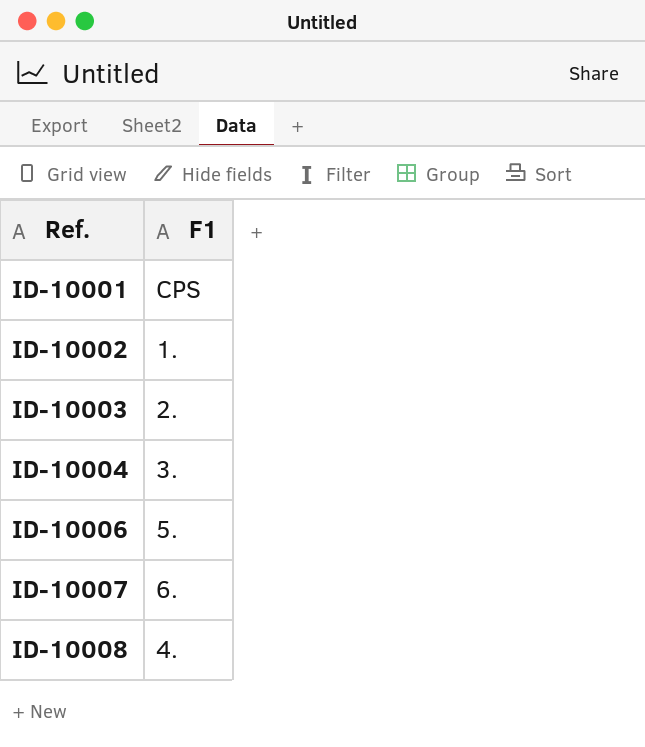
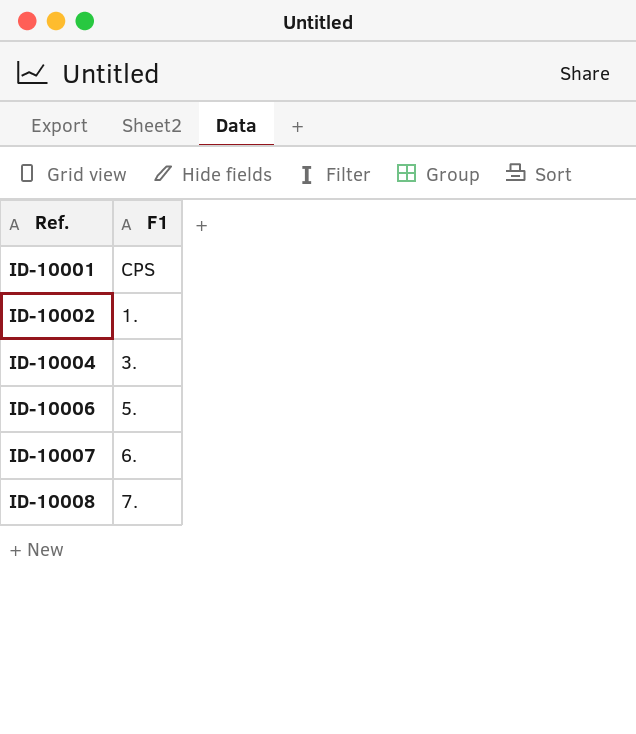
row ID-10003: 2. -> none
ID-10008 | F1: 4. -> 7.

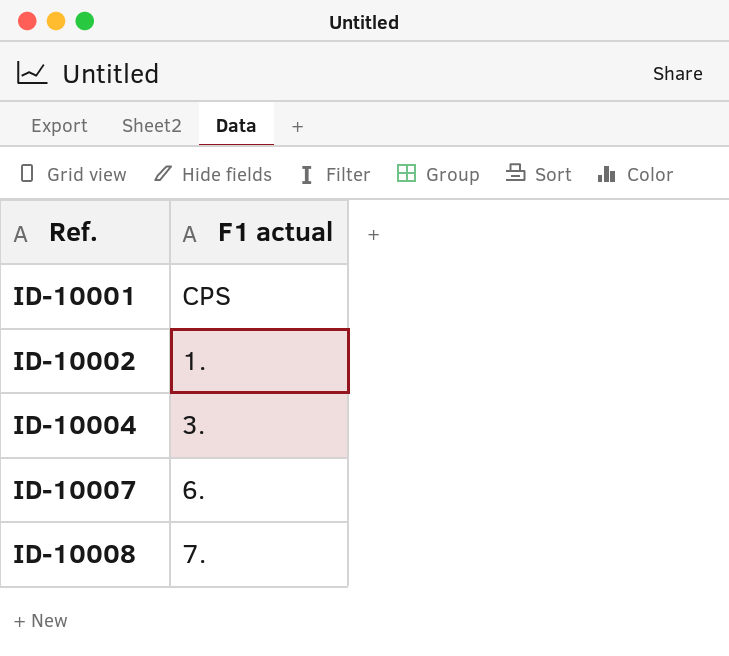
column name: F1 -> F1 actual
row ID-10006: 5. -> none

